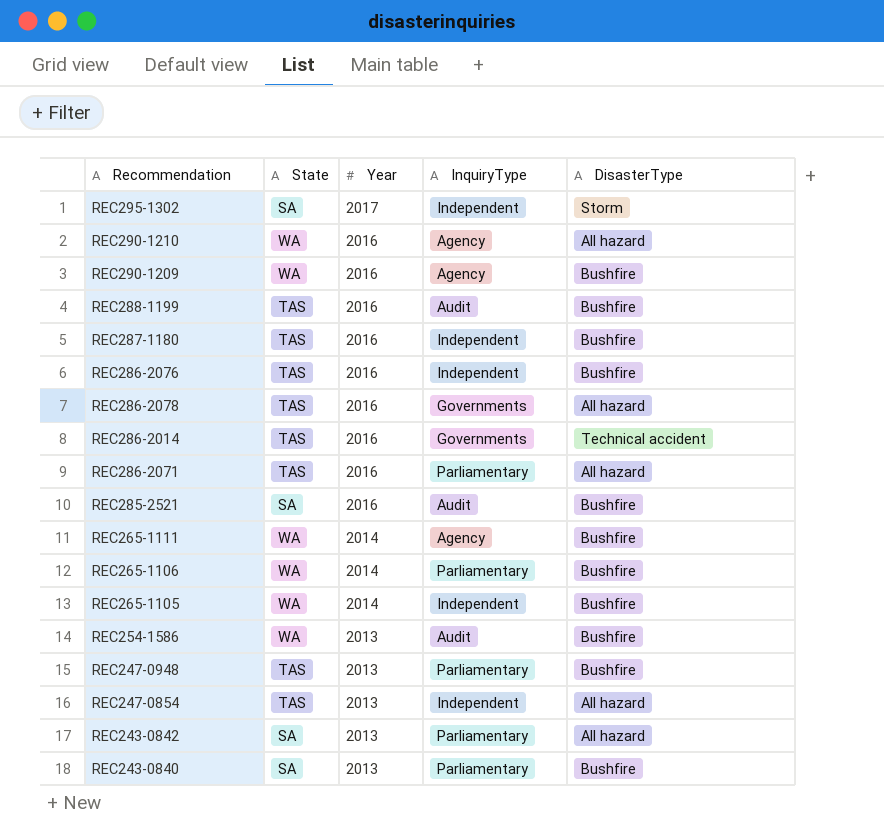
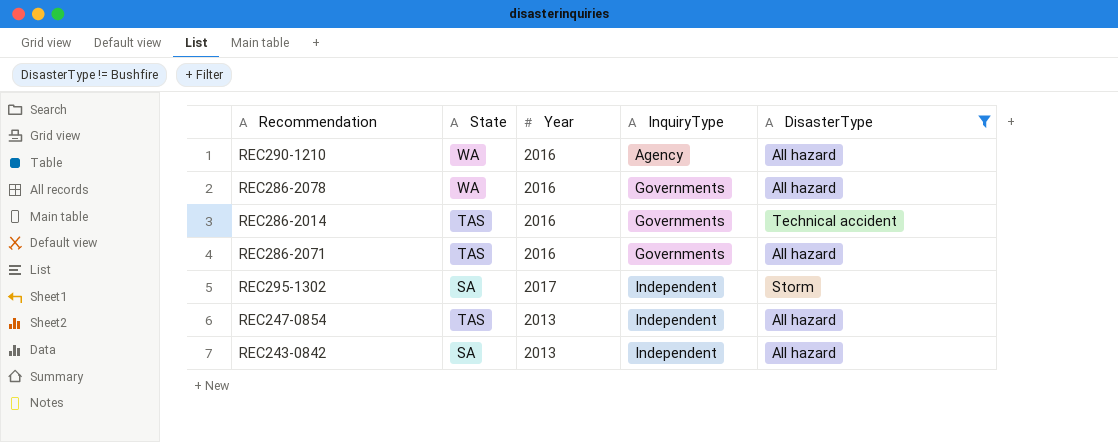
filter: none -> DisasterType != Bushfire
row order: Year descending -> InquiryType ascending
REC286-2078 | State: TAS -> WA
REC286-2071 | InquiryType: Parliamentary -> Governments
REC243-0842 | InquiryType: Parliamentary -> Independent

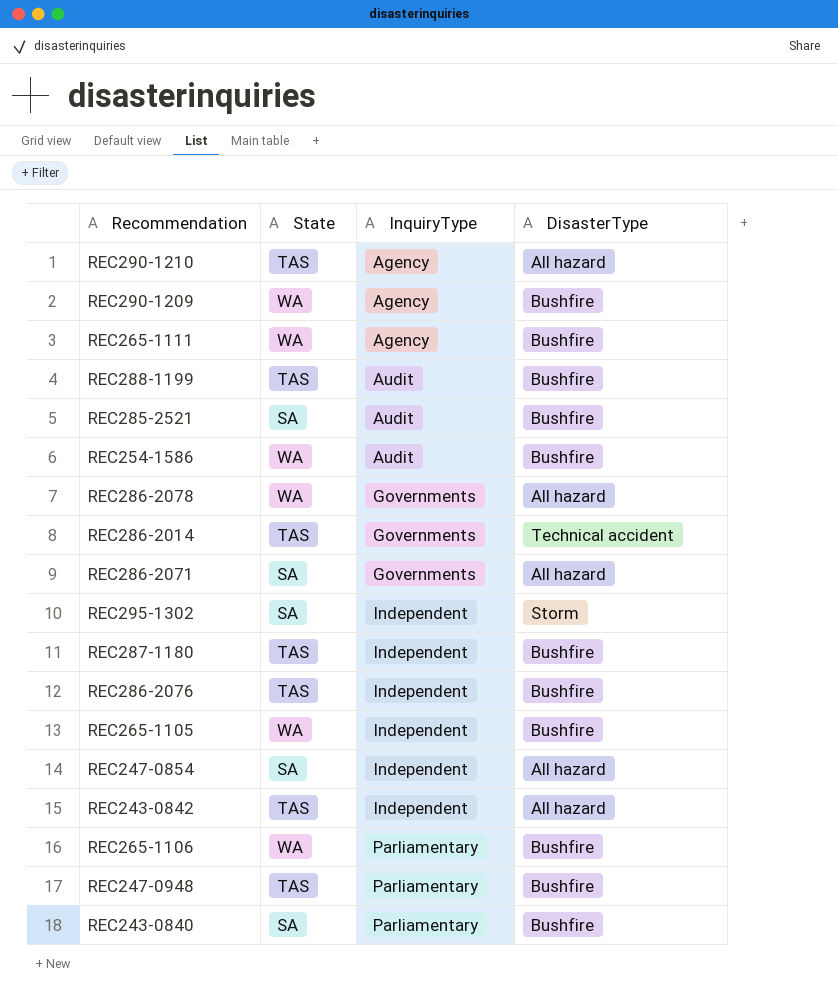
filter: DisasterType != Bushfire -> none
column Year | position: 3 -> none
REC290-1210 | State: WA -> TAS
REC286-2071 | State: TAS -> SA
REC247-0854 | State: TAS -> SA
REC243-0842 | State: SA -> TAS

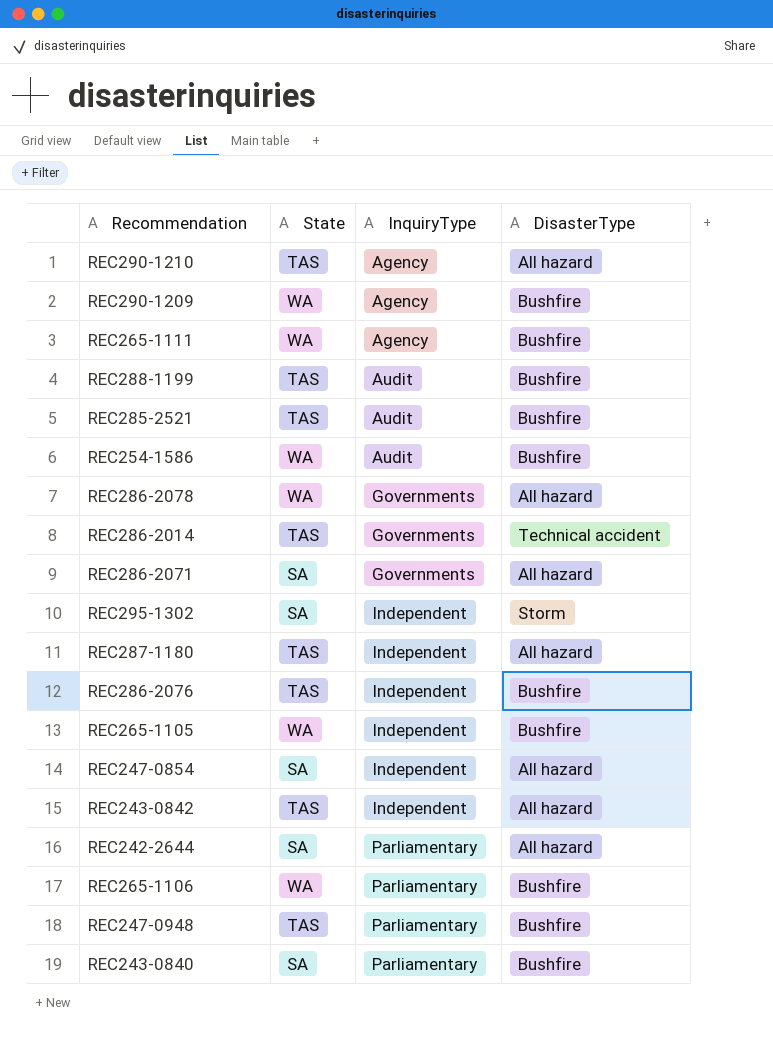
REC285-2521 | State: SA -> TAS
REC287-1180 | DisasterType: Bushfire -> All hazard
row REC242-2644: none -> SA | Parliamentary | All hazard

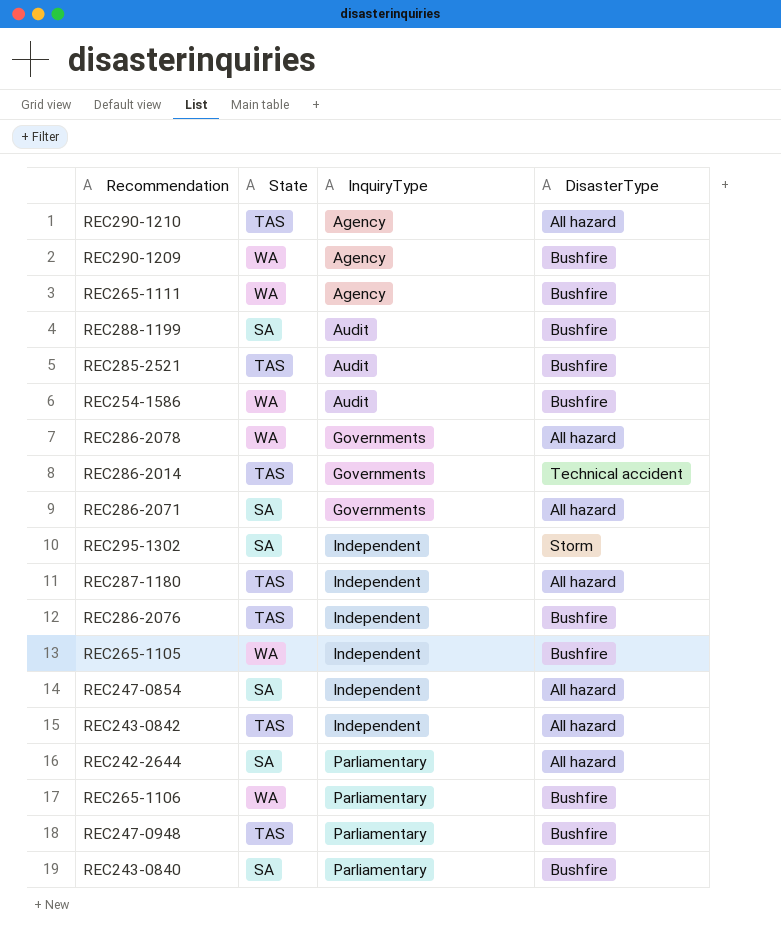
REC288-1199 | State: TAS -> SA

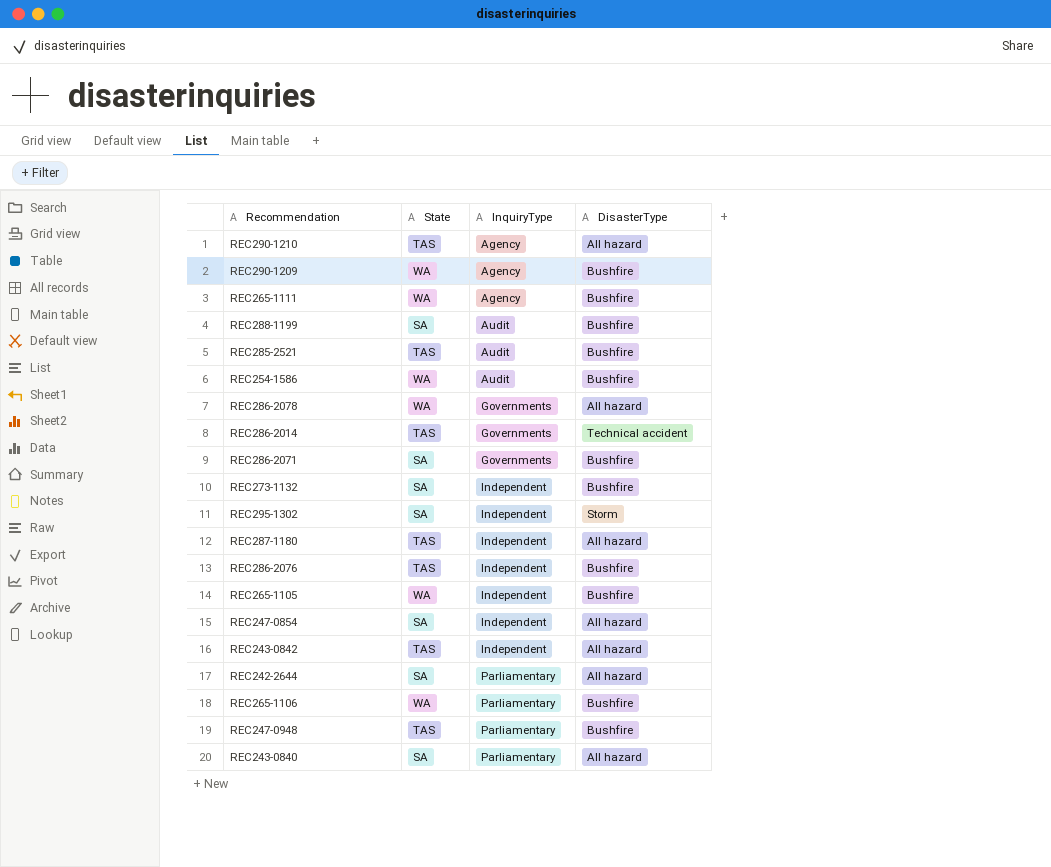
REC286-2071 | DisasterType: All hazard -> Bushfire
row REC273-1132: none -> SA | Independent | Bushfire
REC243-0840 | DisasterType: Bushfire -> All hazard

